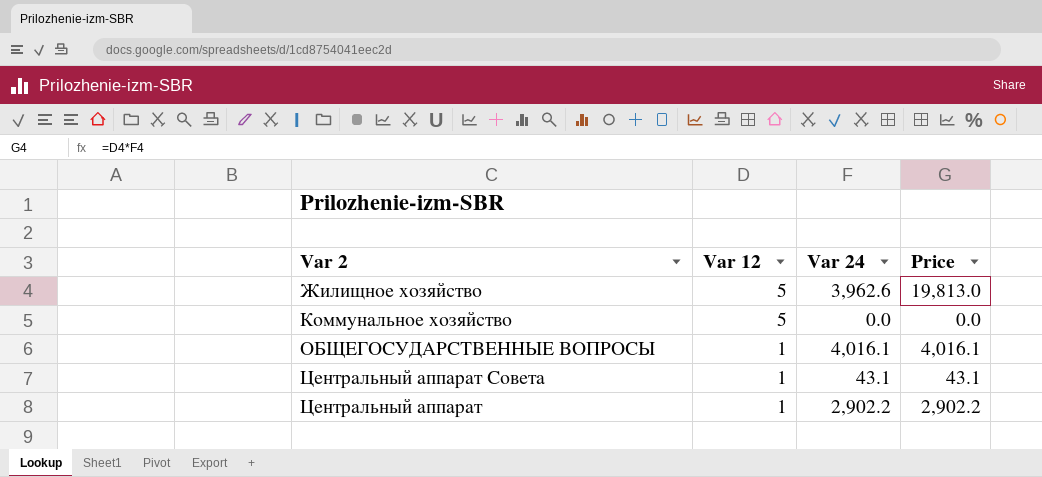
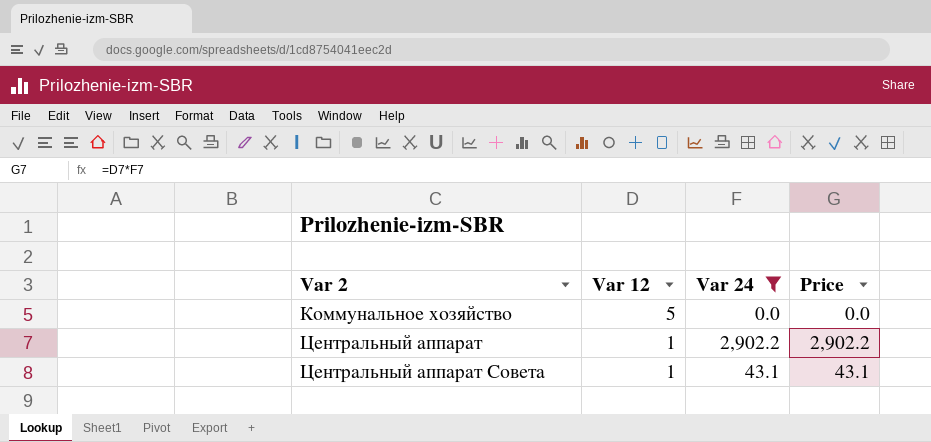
filter: none -> Var 24 <= 2,902.2
row order: Var 12 descending -> Var 2 ascending

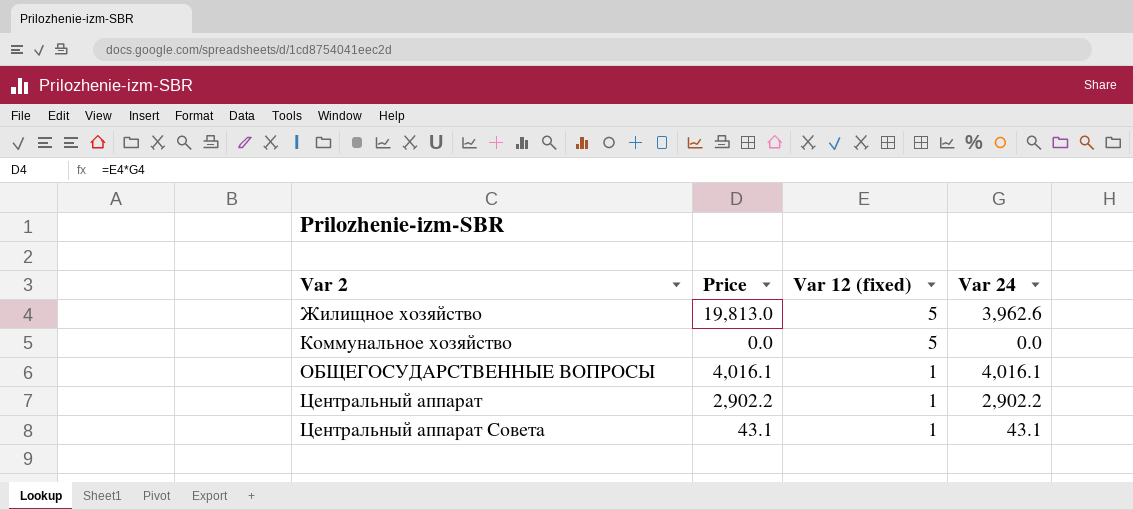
filter: Var 24 <= 2,902.2 -> none
column Price | position: 4 -> 2
column name: Var 12 -> Var 12 (fixed)

